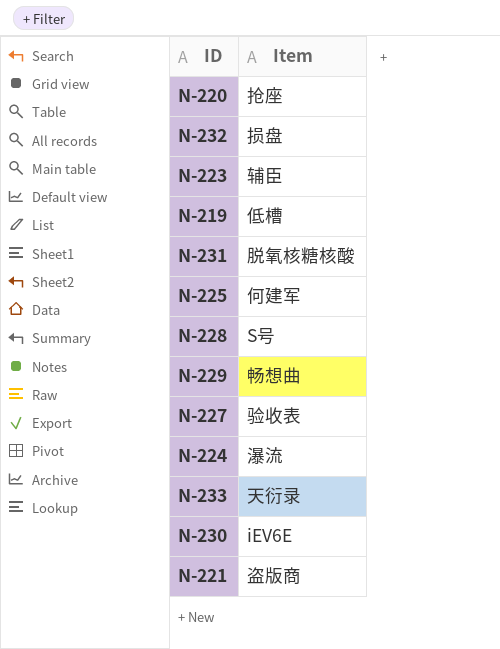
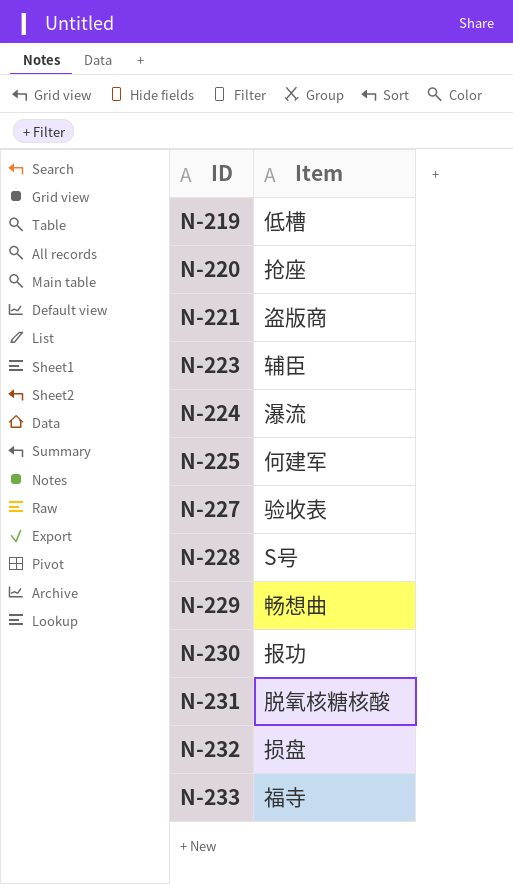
row order: none -> ID ascending
N-230 | Item: iEV6E -> 报功
N-233 | Item: 天衍录 -> 福寺

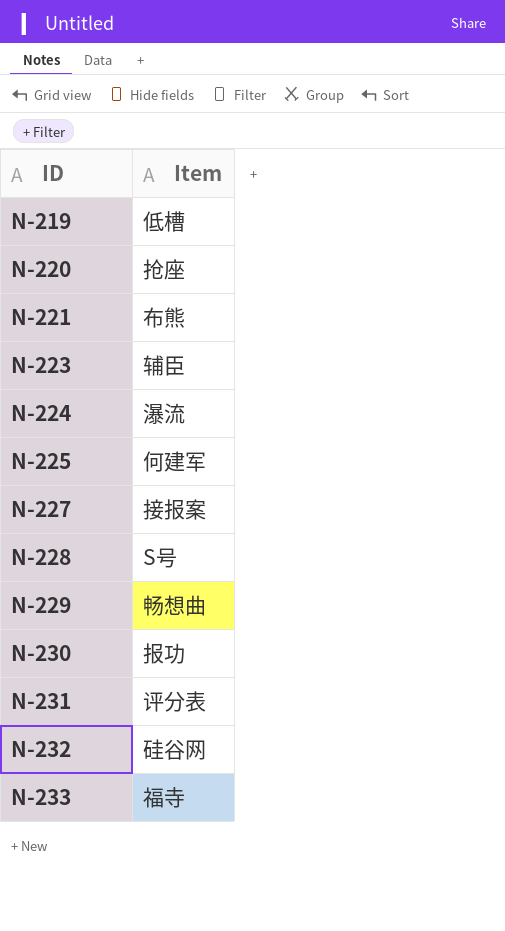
N-221 | Item: 盗版商 -> 布熊
N-227 | Item: 验收表 -> 接报案
N-231 | Item: 脱氧核糖核酸 -> 评分表
N-232 | Item: 损盘 -> 硅谷网

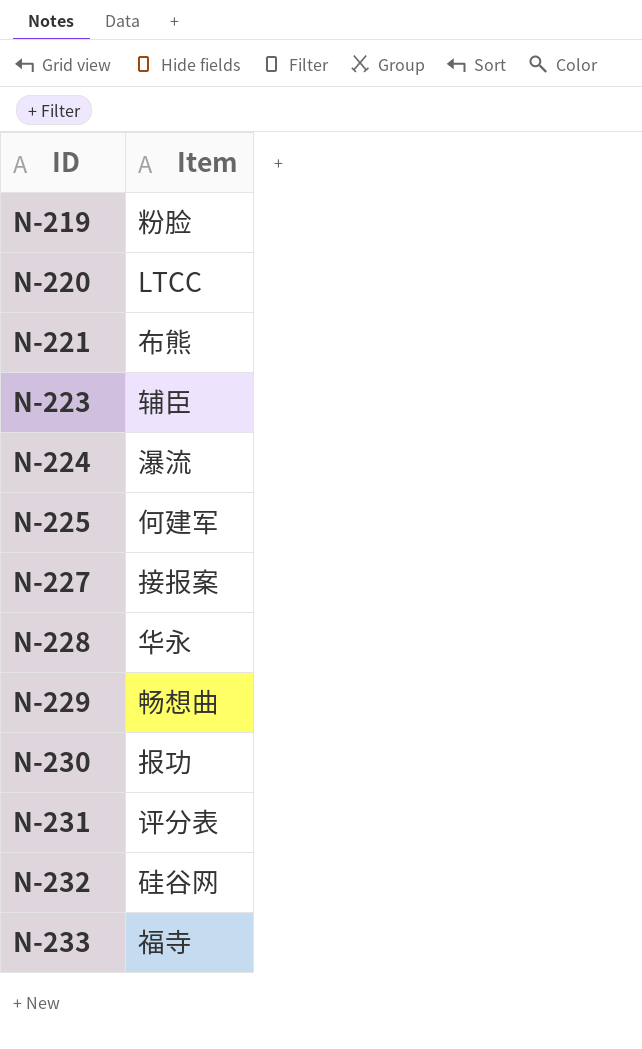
N-219 | Item: 低槽 -> 粉脸
N-220 | Item: 抢座 -> LTCC
N-228 | Item: S号 -> 华永

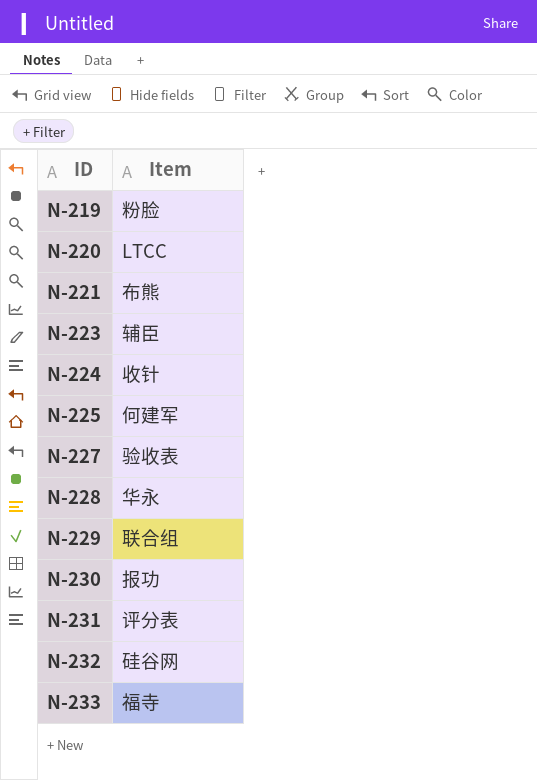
N-224 | Item: 瀑流 -> 收针
N-227 | Item: 接报案 -> 验收表
N-229 | Item: 畅想曲 -> 联合组

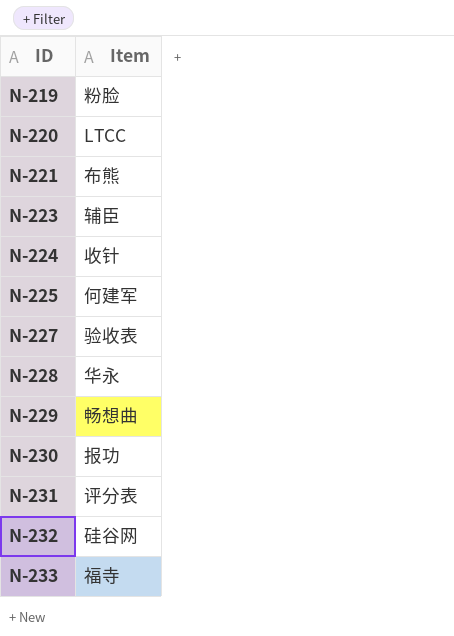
N-229 | Item: 联合组 -> 畅想曲

